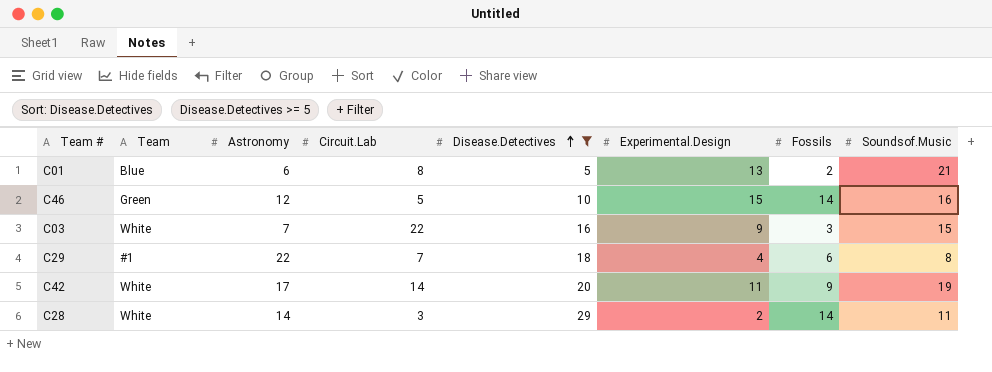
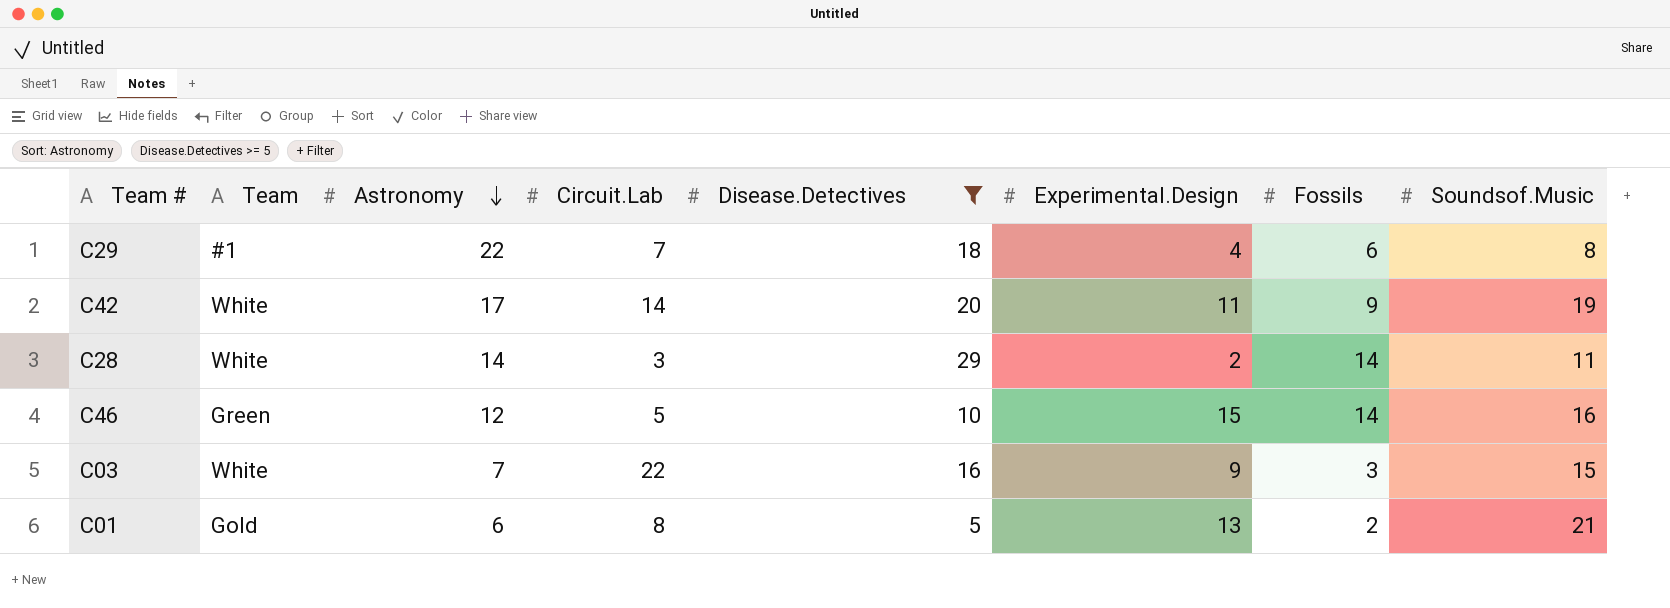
row order: Disease.Detectives ascending -> Astronomy descending
C01 | Team: Blue -> Gold

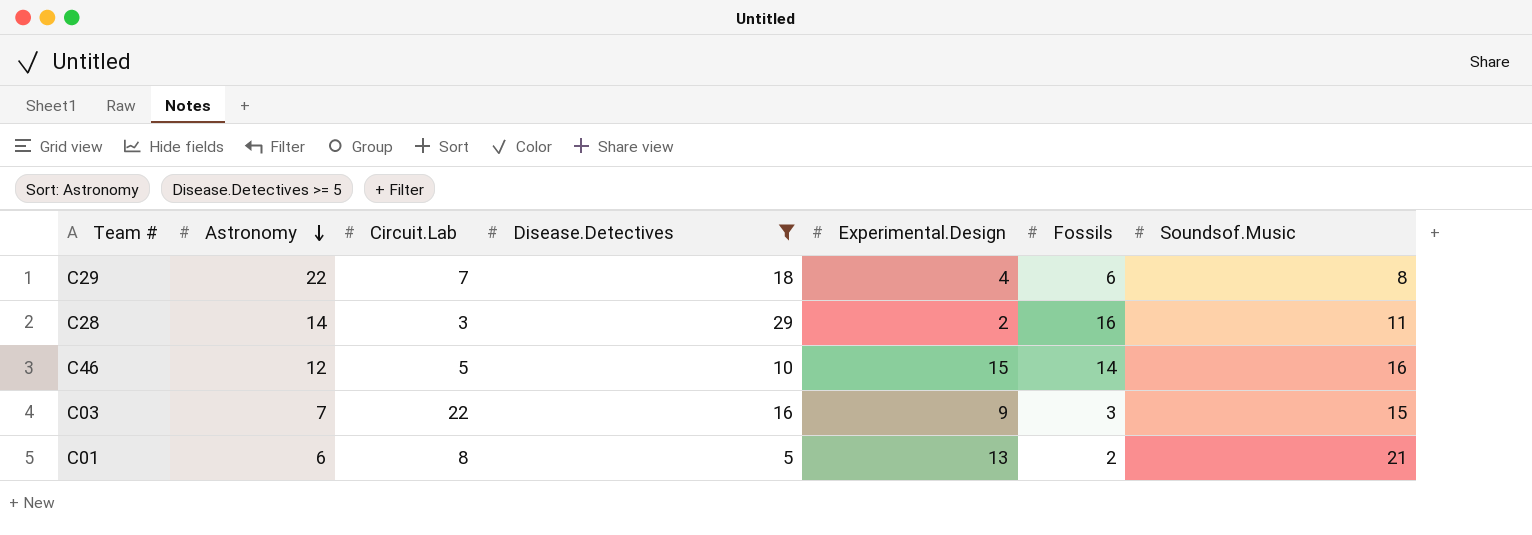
column Team | position: 2 -> none
row C42: White | 17 | 14 | 20 | 11 | 9 | 19 -> none
C28 | Fossils: 14 -> 16

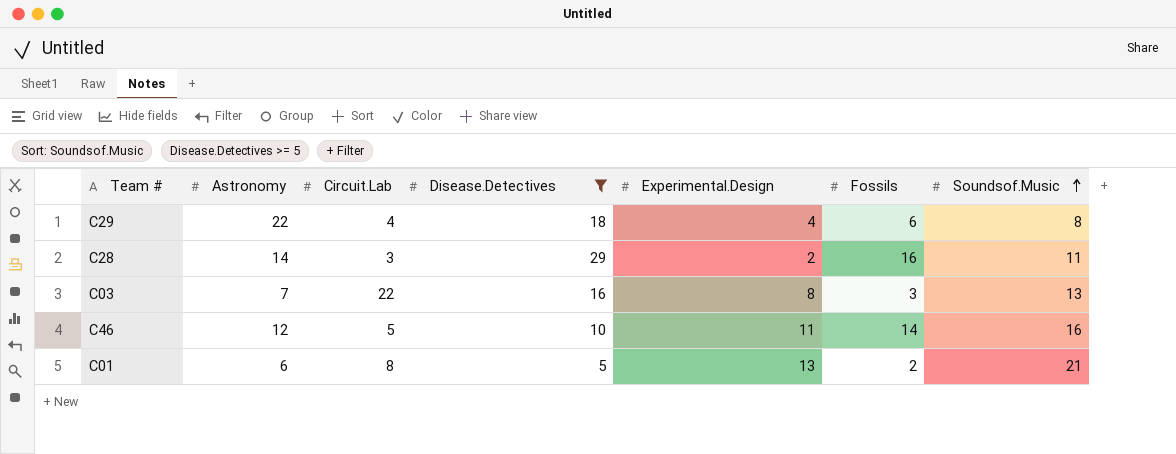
row order: Astronomy descending -> Soundsof.Music ascending
C29 | Circuit.Lab: 7 -> 4
C03 | Experimental.Design: 9 -> 8
C03 | Soundsof.Music: 15 -> 13
C46 | Experimental.Design: 15 -> 11

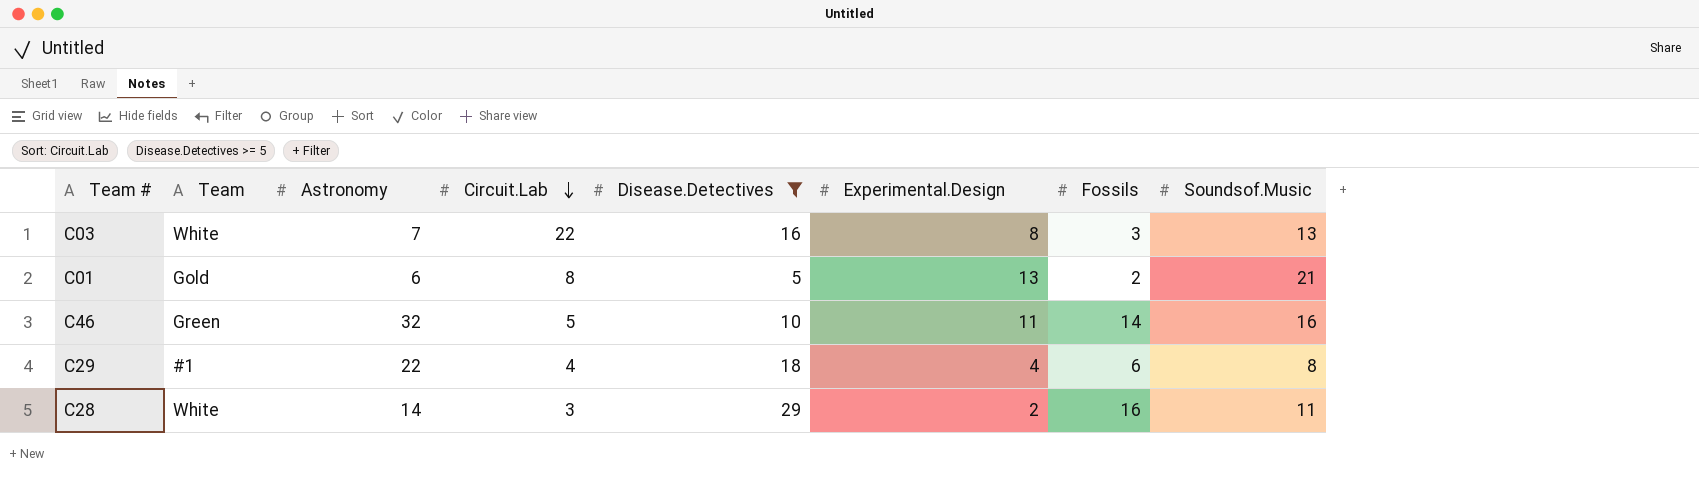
row order: Soundsof.Music ascending -> Circuit.Lab descending
column Team | position: none -> 2
C46 | Astronomy: 12 -> 32

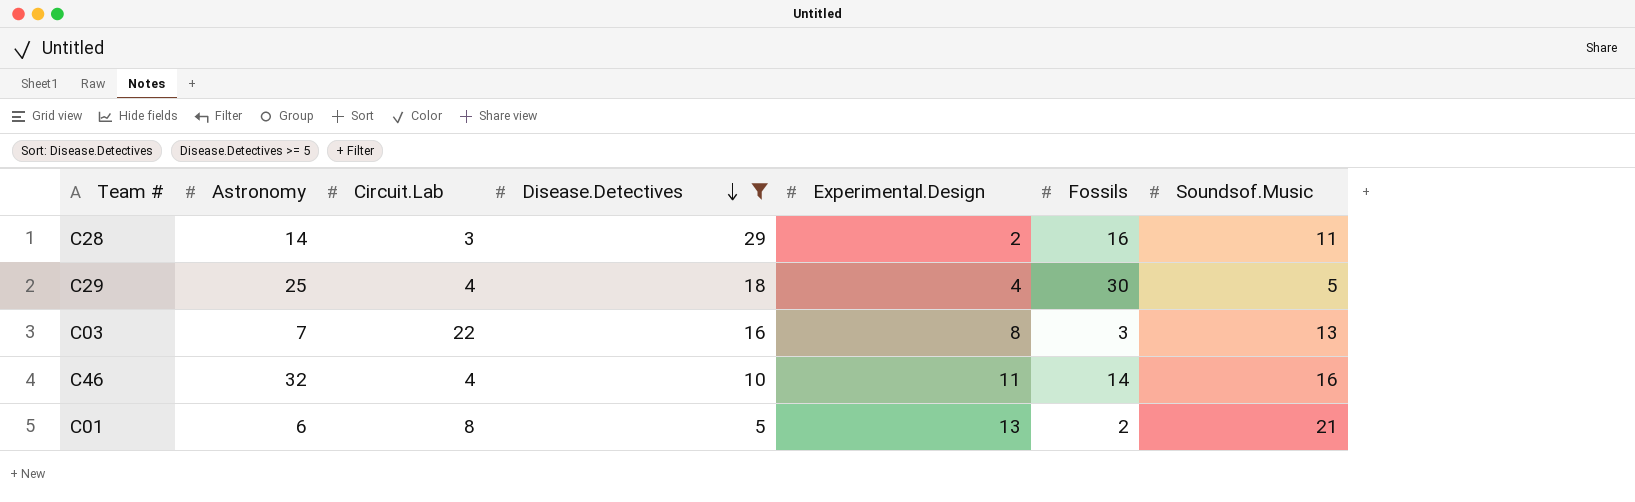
row order: Circuit.Lab descending -> Disease.Detectives descending
column Team | position: 2 -> none
C29 | Astronomy: 22 -> 25
C29 | Fossils: 6 -> 30
C29 | Soundsof.Music: 8 -> 5
C46 | Circuit.Lab: 5 -> 4

